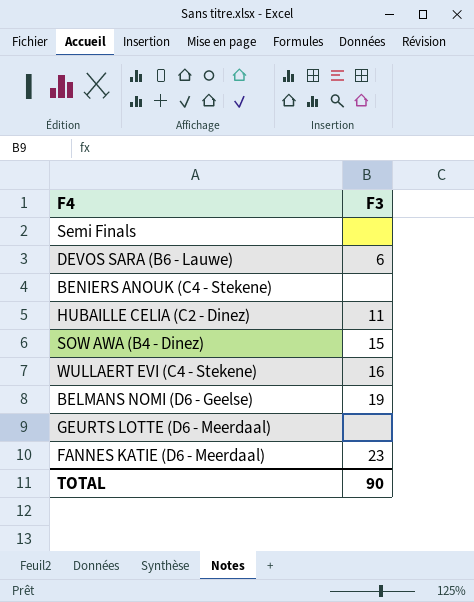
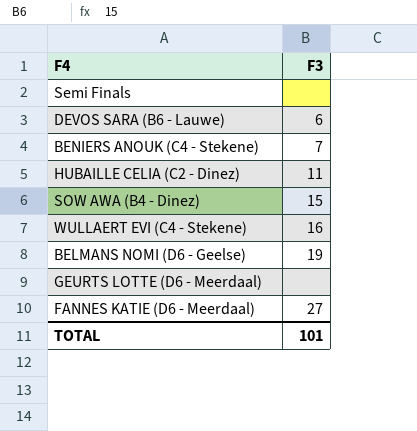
BENIERS ANOUK (C4 - Stekene) | F3: none -> 7
FANNES KATIE (D6 - Meerdaal) | F3: 23 -> 27
TOTAL | F3: 90 -> 101

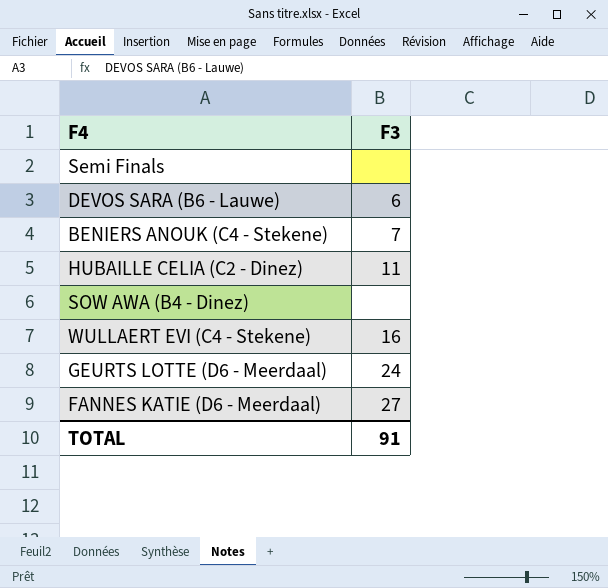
row BELMANS NOMI (D6 - Geelse): 19 -> none
SOW AWA (B4 - Dinez) | F3: 15 -> none
GEURTS LOTTE (D6 - Meerdaal) | F3: none -> 24
TOTAL | F3: 101 -> 91

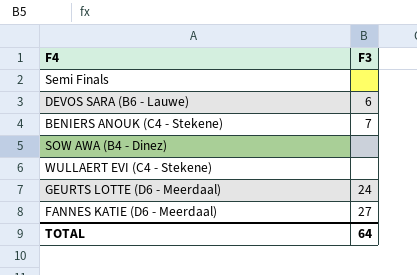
row HUBAILLE CELIA (C2 - Dinez): 11 -> none
WULLAERT EVI (C4 - Stekene) | F3: 16 -> none
TOTAL | F3: 91 -> 64

